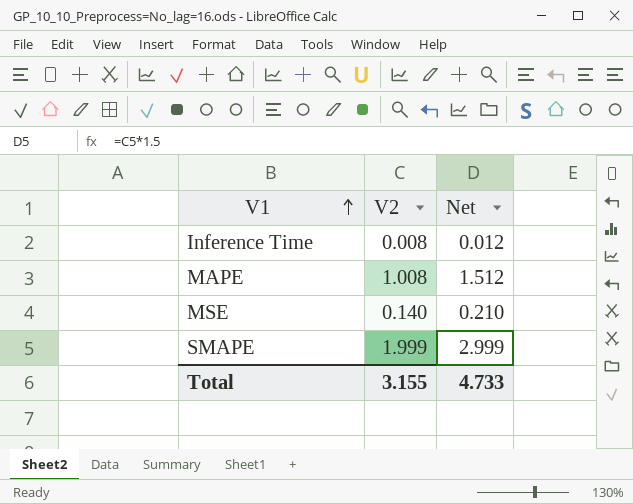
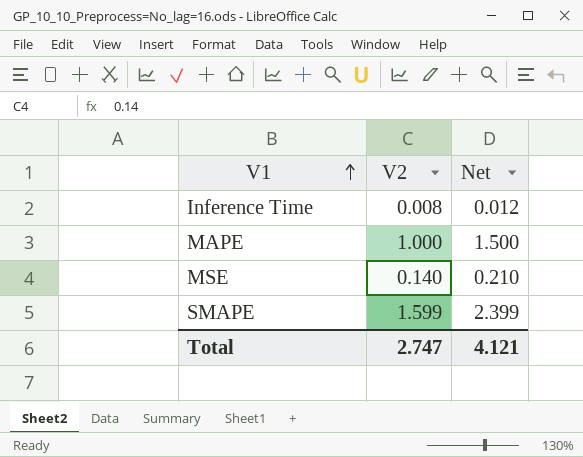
MAPE | V2: 1.008 -> 1.000
MAPE | Net: 1.512 -> 1.500
SMAPE | V2: 1.999 -> 1.599
SMAPE | Net: 2.999 -> 2.399
Total | V2: 3.155 -> 2.747
Total | Net: 4.733 -> 4.121

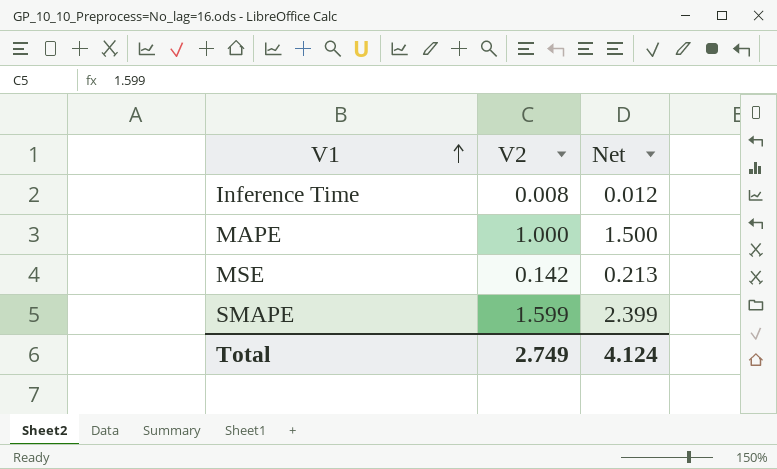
MSE | V2: 0.140 -> 0.142
MSE | Net: 0.210 -> 0.213
Total | V2: 2.747 -> 2.749
Total | Net: 4.121 -> 4.124

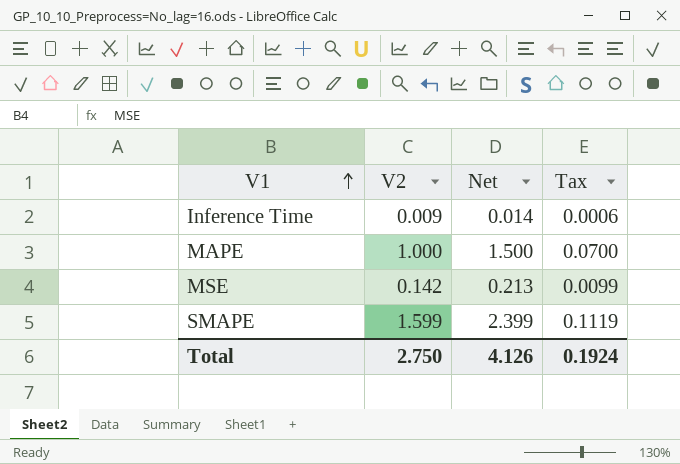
column Tax | formula: none -> [V2] * 0.07
Inference Time | V2: 0.008 -> 0.009
Inference Time | Net: 0.012 -> 0.014
Total | V2: 2.749 -> 2.750
Total | Net: 4.124 -> 4.126

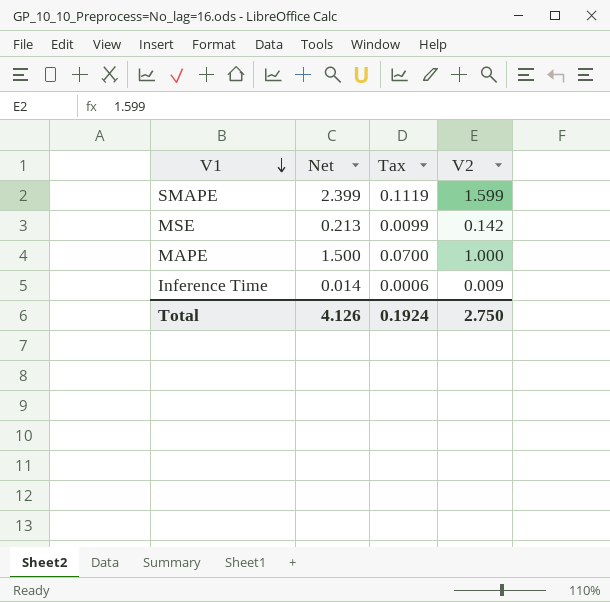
row order: V1 ascending -> V1 descending
column V2 | position: 2 -> 4

